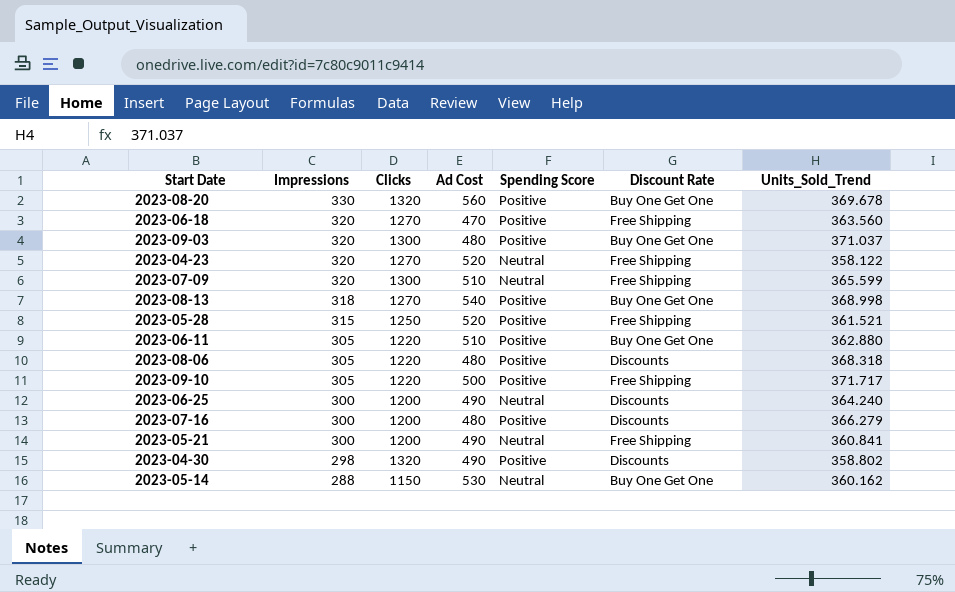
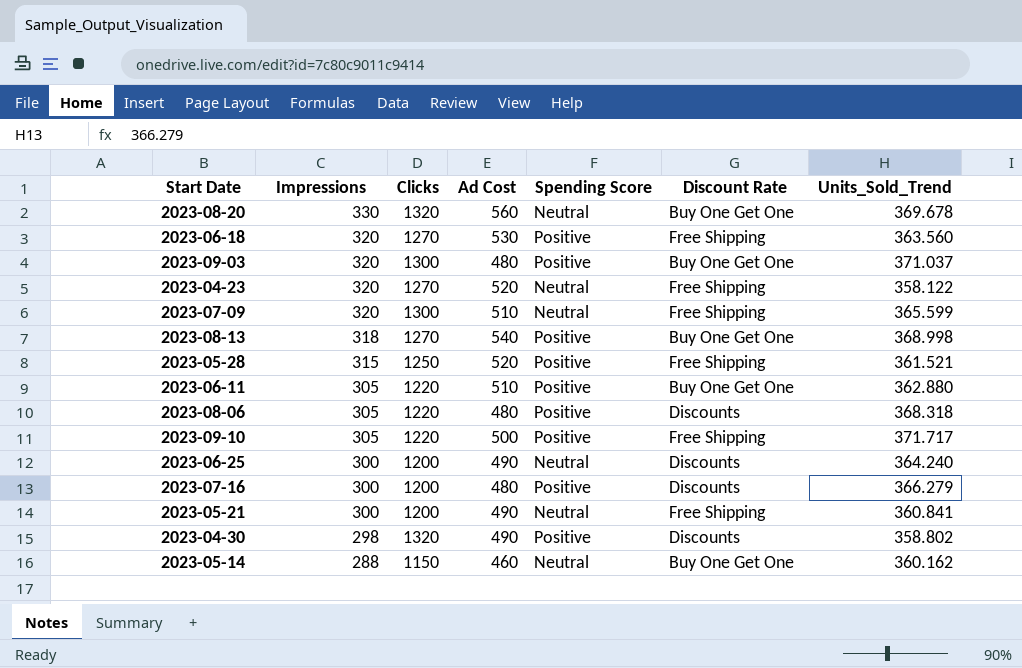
2023-08-20 | Spending Score: Positive -> Neutral
2023-06-18 | Ad Cost: 470 -> 530
2023-05-14 | Ad Cost: 530 -> 460

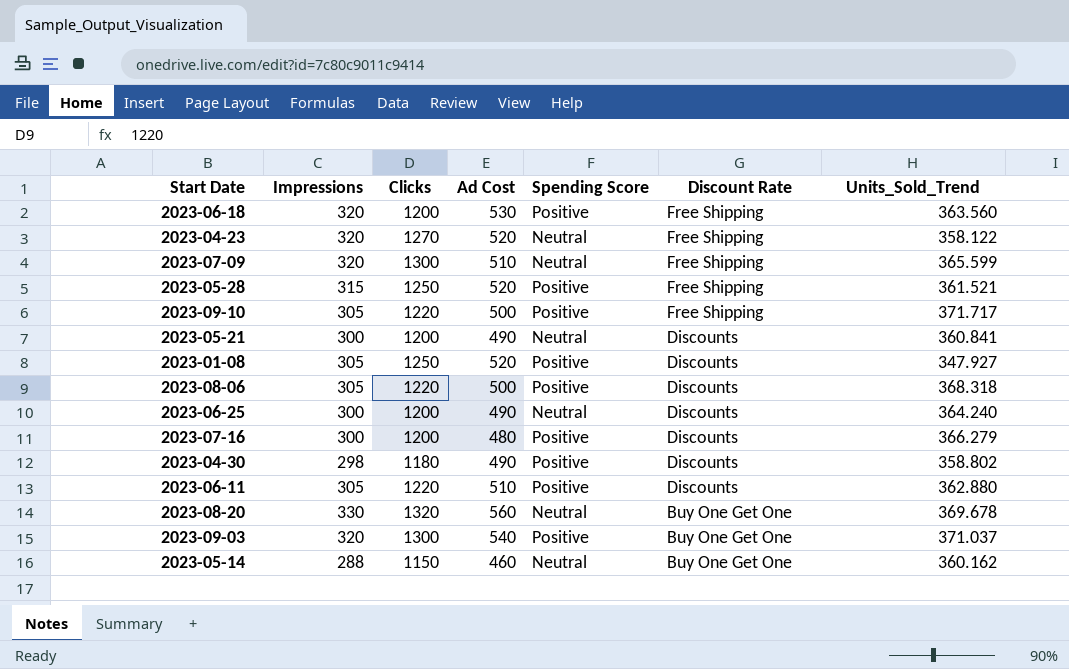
row order: Impressions descending -> Discount Rate descending
row 2023-08-13: 318 | 1270 | 540 | Positive | Buy One Get One | 368.998 -> none
2023-06-18 | Clicks: 1270 -> 1200
2023-05-21 | Discount Rate: Free Shipping -> Discounts
row 2023-01-08: none -> 305 | 1250 | 520 | Positive | Discounts | 347.927
2023-08-06 | Ad Cost: 480 -> 500
2023-04-30 | Clicks: 1320 -> 1180
2023-06-11 | Discount Rate: Buy One Get One -> Discounts
2023-09-03 | Ad Cost: 480 -> 540

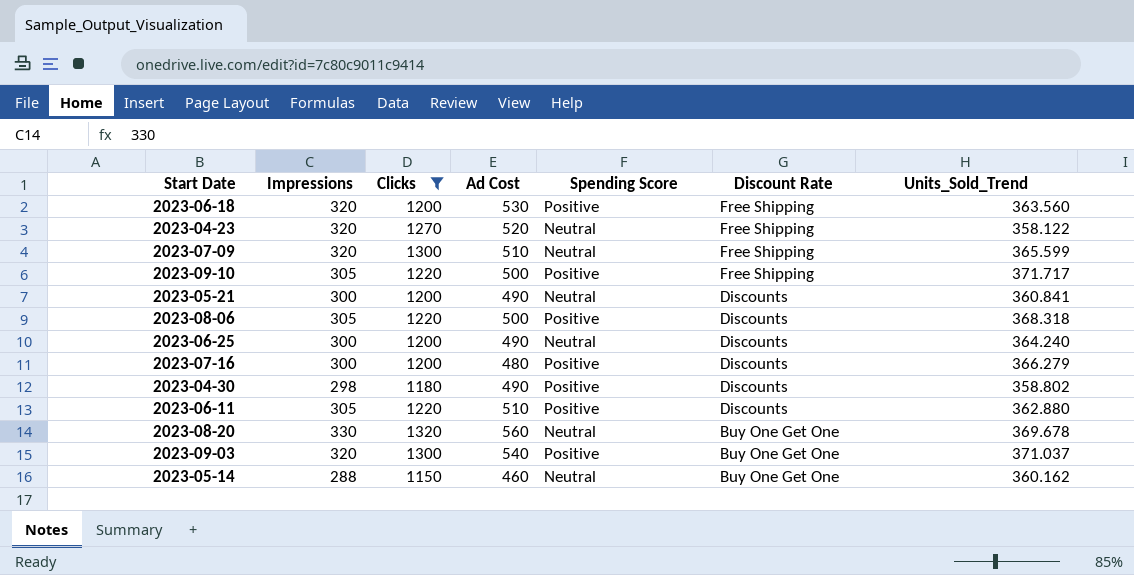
filter: none -> Clicks != 1250

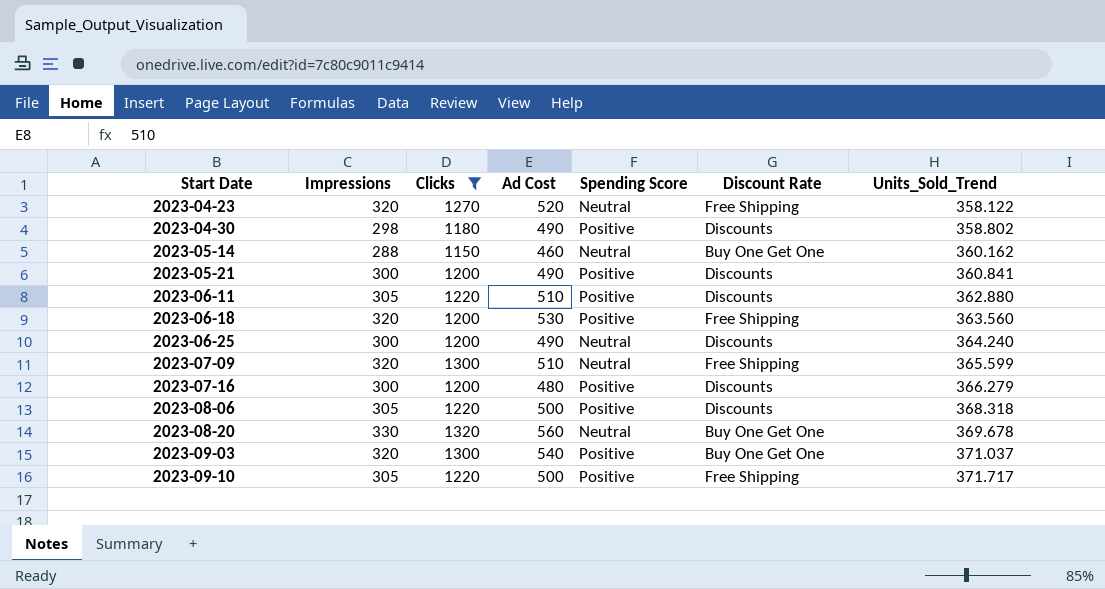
row order: Discount Rate descending -> Start Date ascending
2023-05-21 | Spending Score: Neutral -> Positive

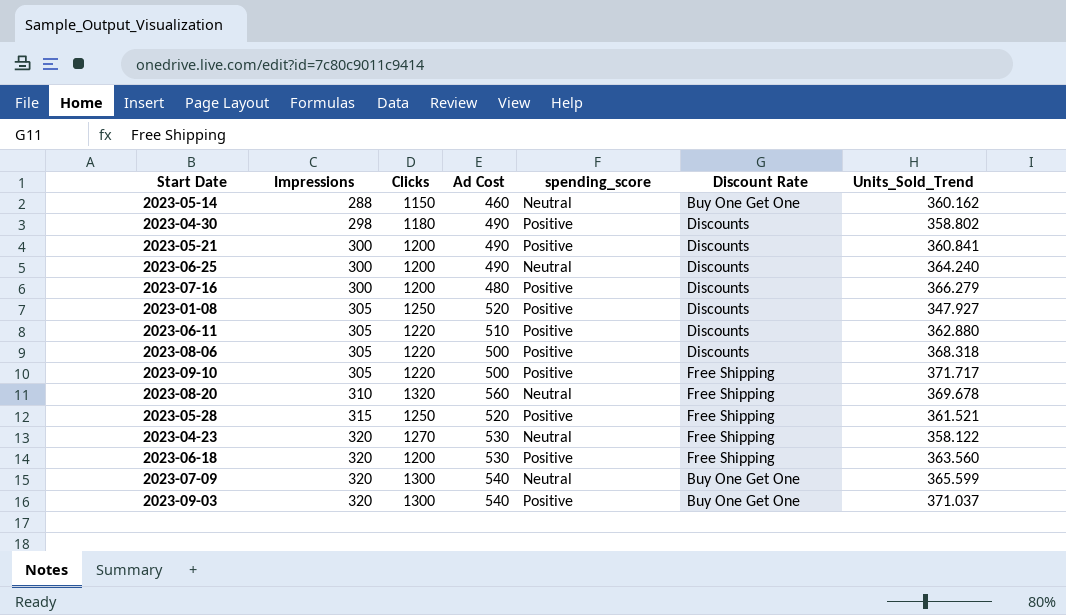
filter: Clicks != 1250 -> none
row order: Start Date ascending -> Impressions ascending
column name: Spending Score -> spending_score
2023-08-20 | Impressions: 330 -> 310
2023-08-20 | Discount Rate: Buy One Get One -> Free Shipping
2023-04-23 | Ad Cost: 520 -> 530
2023-07-09 | Ad Cost: 510 -> 540
2023-07-09 | Discount Rate: Free Shipping -> Buy One Get One

